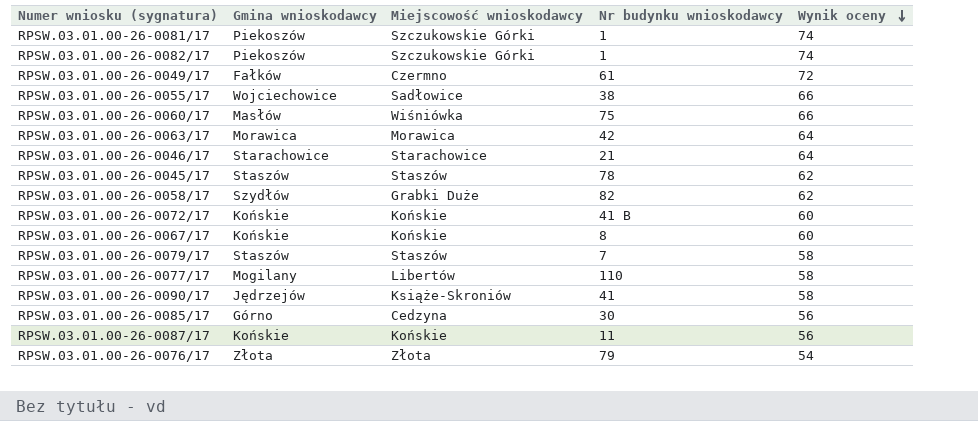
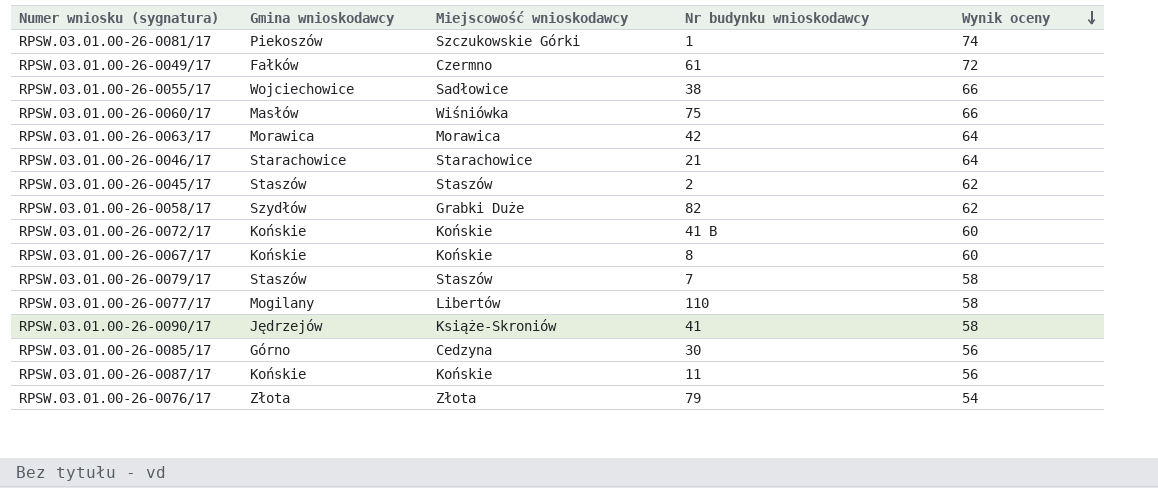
row RPSW.03.01.00-26-0082/17: Piekoszów | Szczukowskie Górki | 1 | 74 -> none
RPSW.03.01.00-26-0045/17 | Nr budynku wnioskodawcy: 78 -> 2

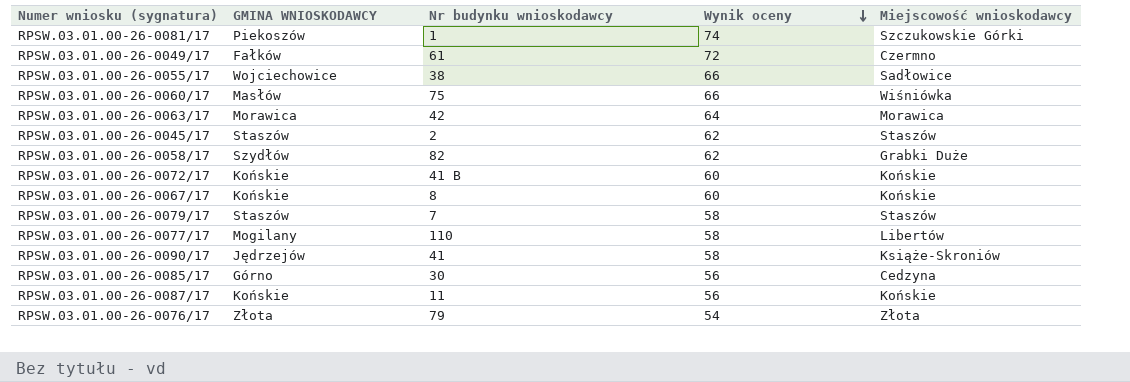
column name: Gmina wnioskodawcy -> GMINA WNIOSKODAWCY
column Miejscowość wnioskodawcy | position: 3 -> 5
row RPSW.03.01.00-26-0046/17: Starachowice | Starachowice | 21 | 64 -> none

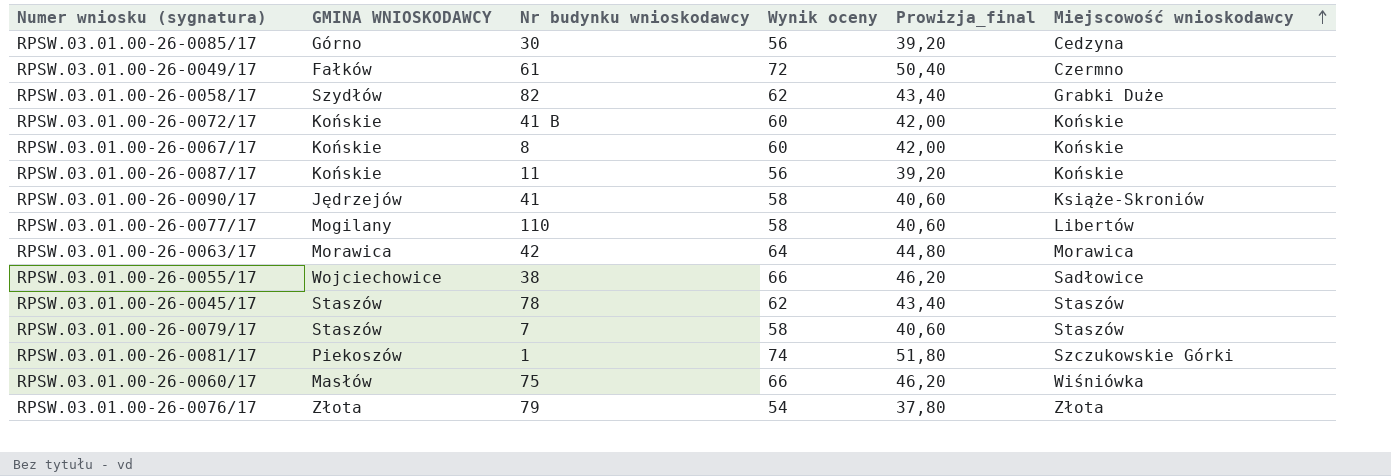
row order: Wynik oceny descending -> Miejscowość wnioskodawcy ascending
column Prowizja_final | formula: none -> [Wynik oceny] * 0,7
RPSW.03.01.00-26-0045/17 | Nr budynku wnioskodawcy: 2 -> 78

